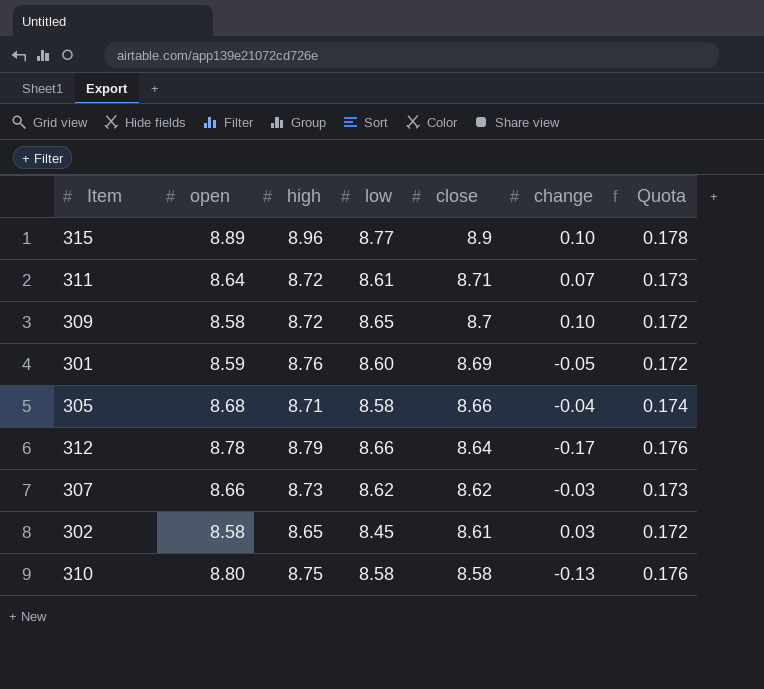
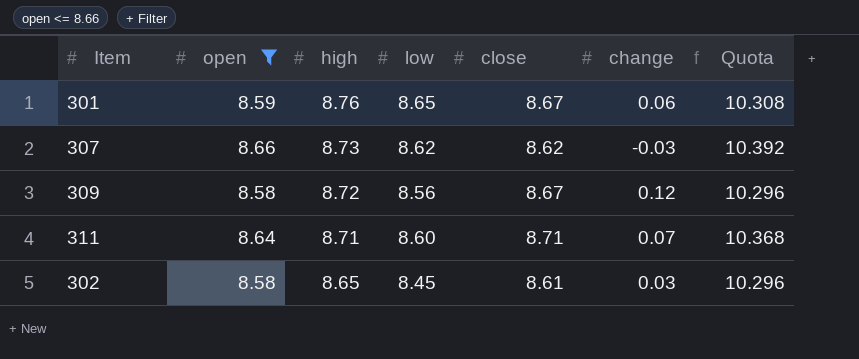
filter: none -> open <= 8.66
row order: close descending -> high descending
column Quota | formula: [open] * 0.02 -> [open] * 1.2
301 | low: 8.60 -> 8.65
301 | close: 8.69 -> 8.67
301 | change: -0.05 -> 0.06
309 | low: 8.65 -> 8.56
309 | close: 8.7 -> 8.67
309 | change: 0.10 -> 0.12
311 | high: 8.72 -> 8.71
311 | low: 8.61 -> 8.60

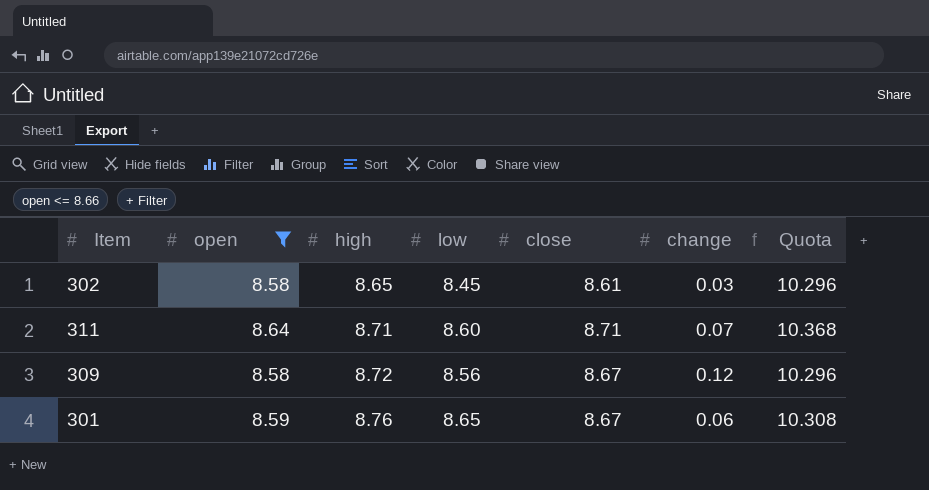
row order: high descending -> high ascending
row 307: 8.66 | 8.73 | 8.62 | 8.62 | -0.03 | 10.392 -> none

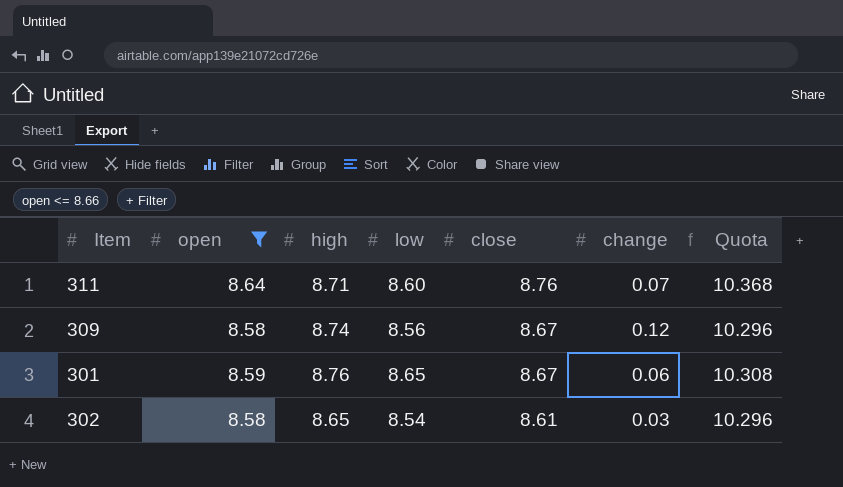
row order: high ascending -> close descending
311 | close: 8.71 -> 8.76
309 | high: 8.72 -> 8.74
302 | low: 8.45 -> 8.54

